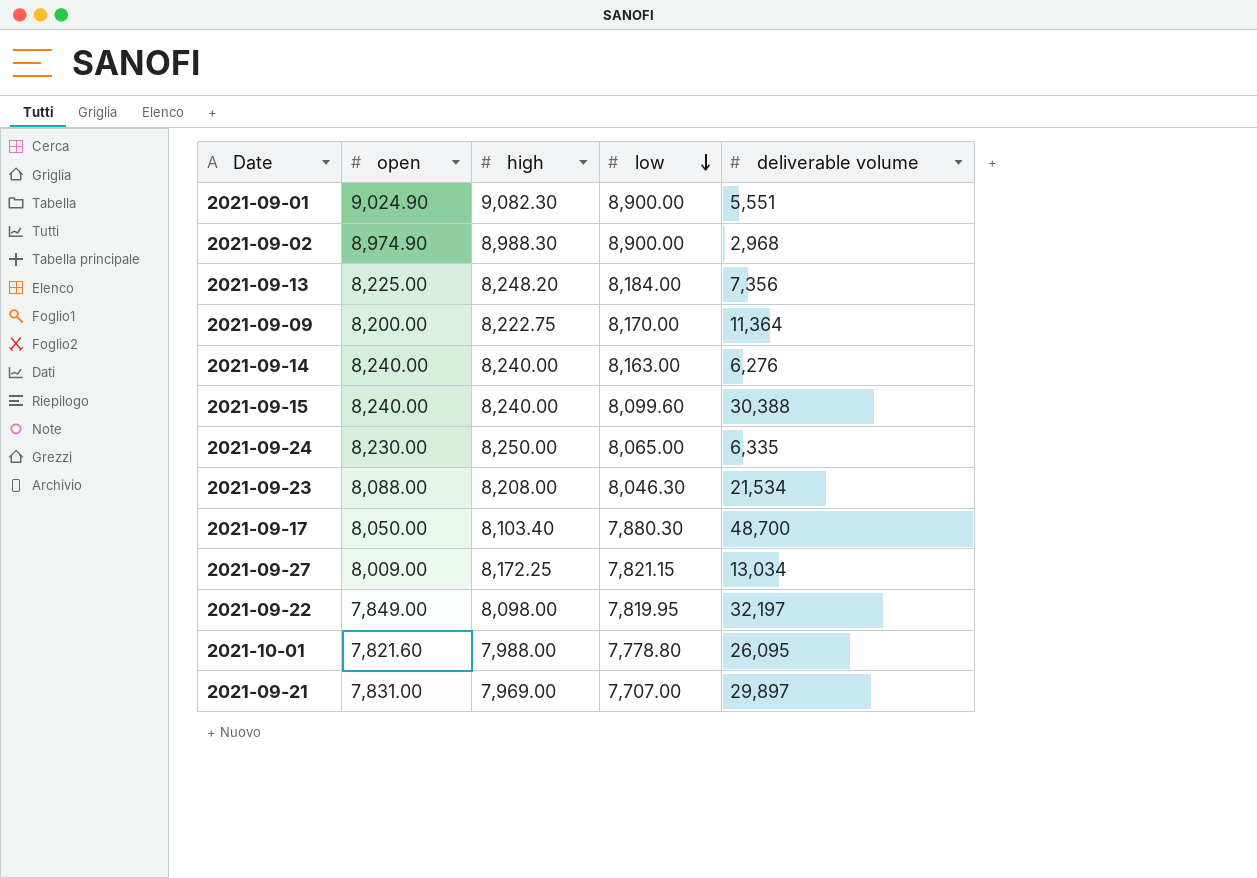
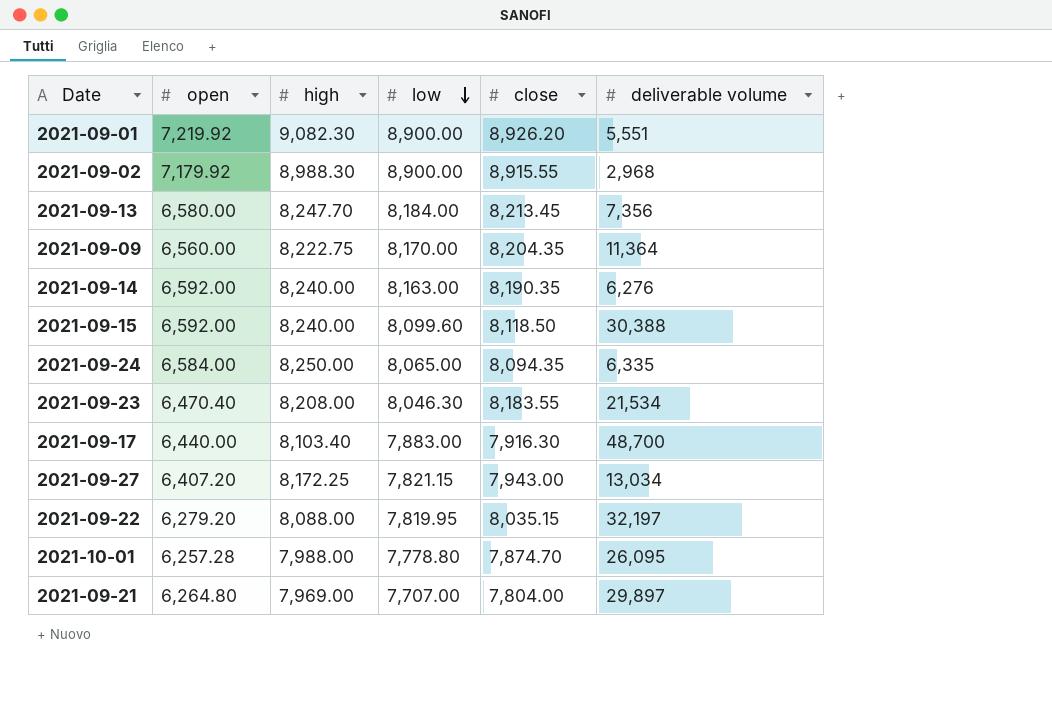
column close | position: none -> 5
2021-09-01 | open: 9,024.90 -> 7,219.92
2021-09-02 | open: 8,974.90 -> 7,179.92
2021-09-13 | open: 8,225.00 -> 6,580.00
2021-09-13 | high: 8,248.20 -> 8,247.70
2021-09-09 | open: 8,200.00 -> 6,560.00
2021-09-14 | open: 8,240.00 -> 6,592.00
2021-09-15 | open: 8,240.00 -> 6,592.00
2021-09-24 | open: 8,230.00 -> 6,584.00
2021-09-23 | open: 8,088.00 -> 6,470.40
2021-09-17 | open: 8,050.00 -> 6,440.00
2021-09-17 | low: 7,880.30 -> 7,883.00
2021-09-27 | open: 8,009.00 -> 6,407.20
2021-09-22 | open: 7,849.00 -> 6,279.20
2021-09-22 | high: 8,098.00 -> 8,088.00
2021-10-01 | open: 7,821.60 -> 6,257.28
2021-09-21 | open: 7,831.00 -> 6,264.80

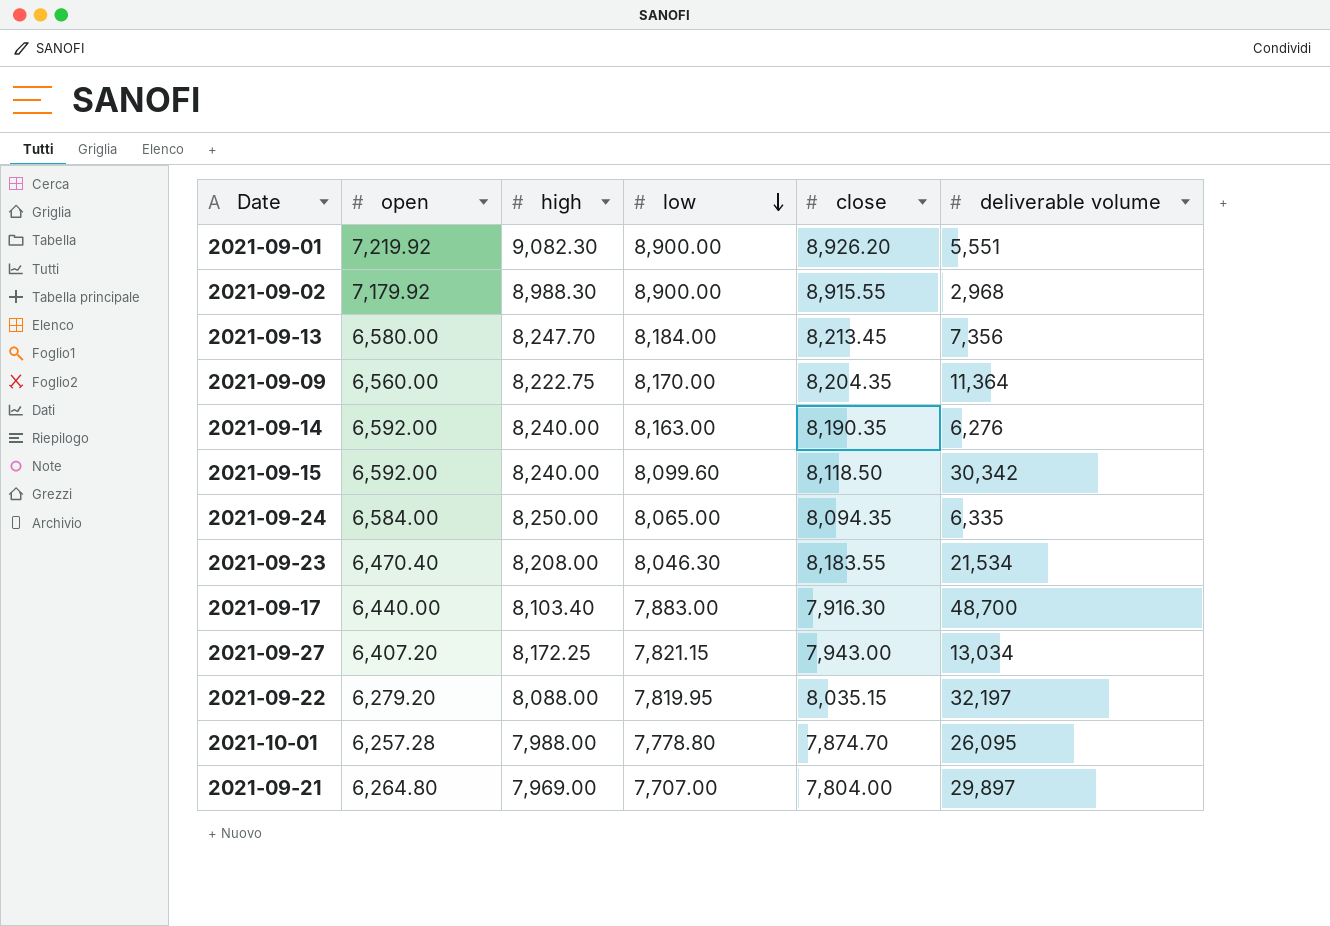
2021-09-15 | deliverable volume: 30,388 -> 30,342

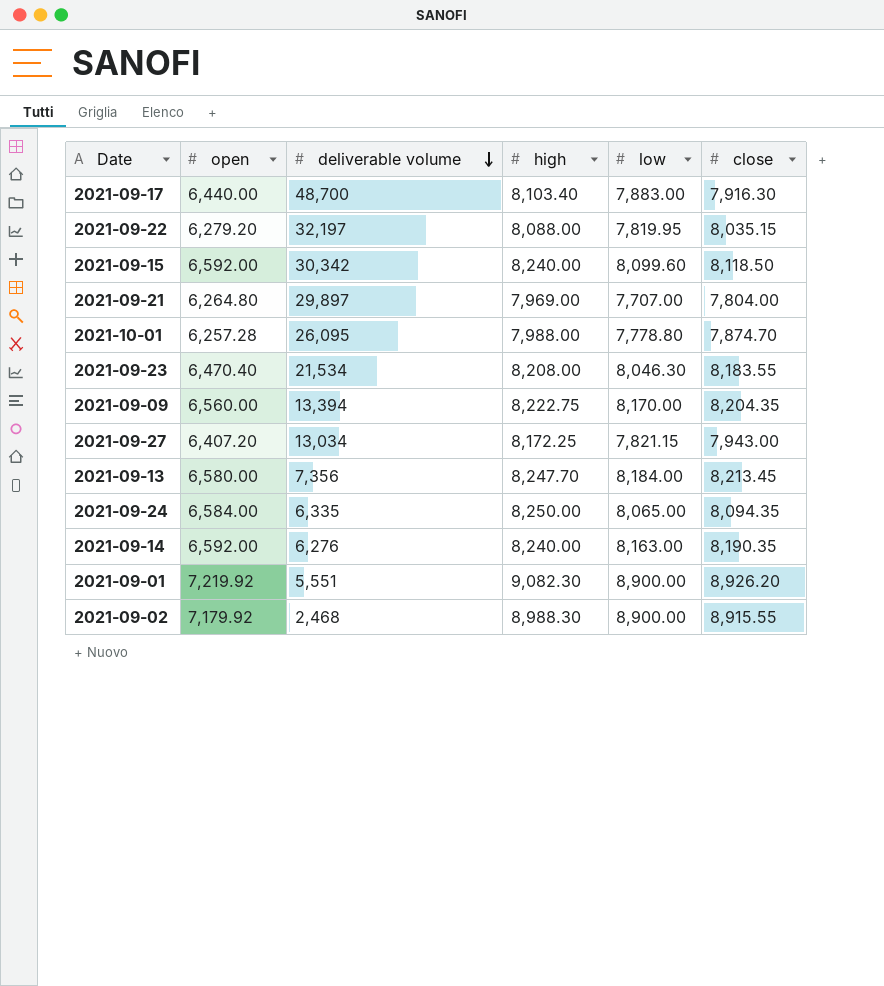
row order: low descending -> deliverable volume descending
column deliverable volume | position: 6 -> 3
2021-09-09 | deliverable volume: 11,364 -> 13,394
2021-09-02 | deliverable volume: 2,968 -> 2,468

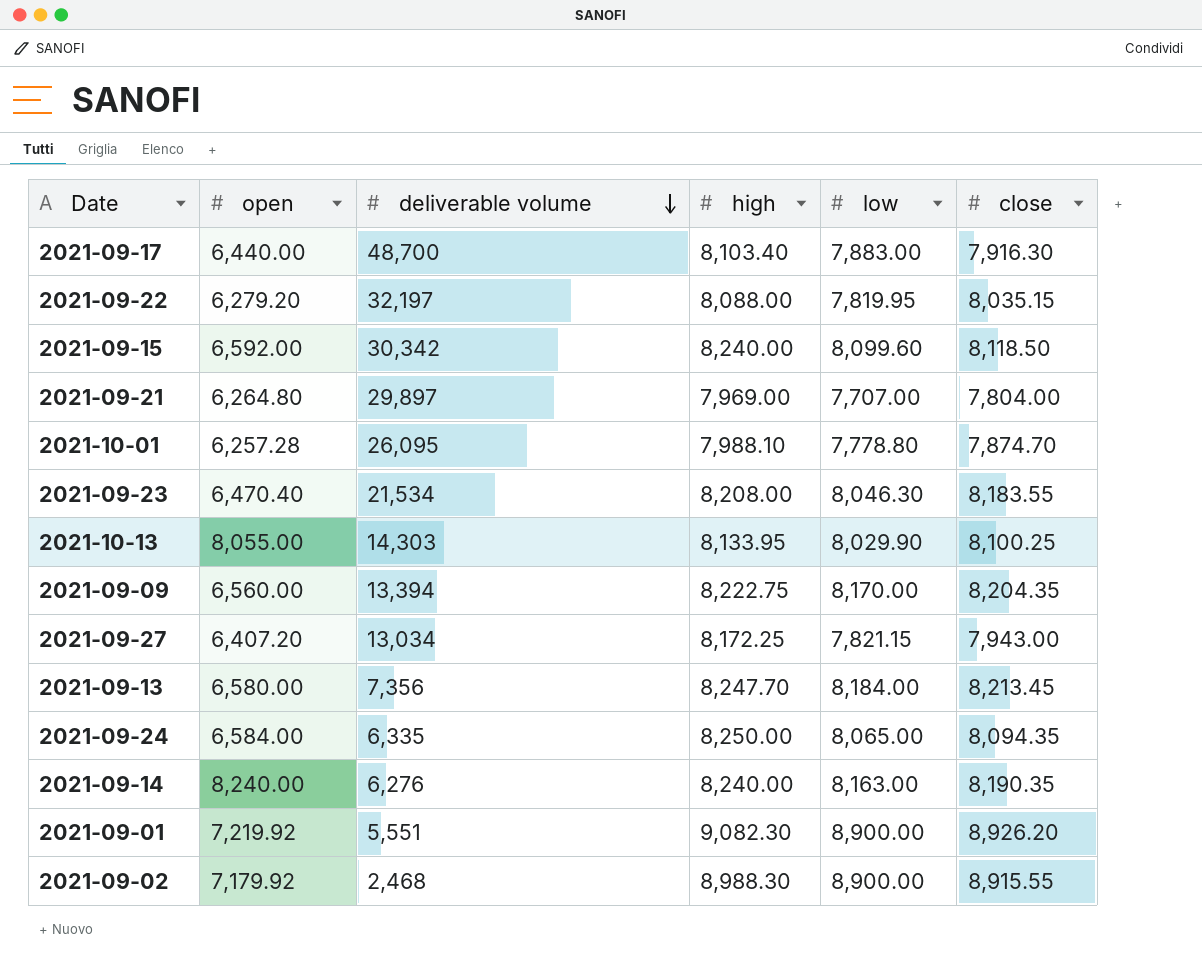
2021-10-01 | high: 7,988.00 -> 7,988.10
row 2021-10-13: none -> 8,055.00 | 14,303 | 8,133.95 | 8,029.90 | 8,100.25
2021-09-14 | open: 6,592.00 -> 8,240.00

